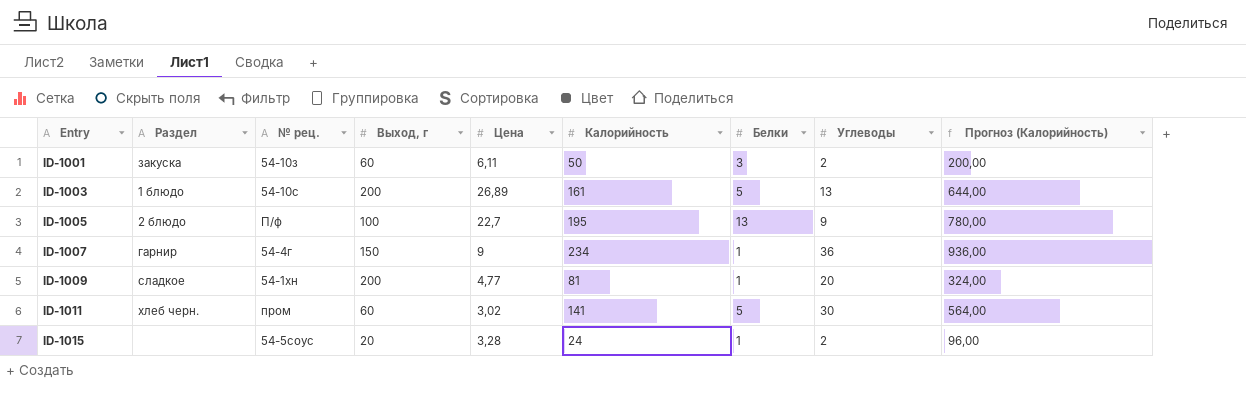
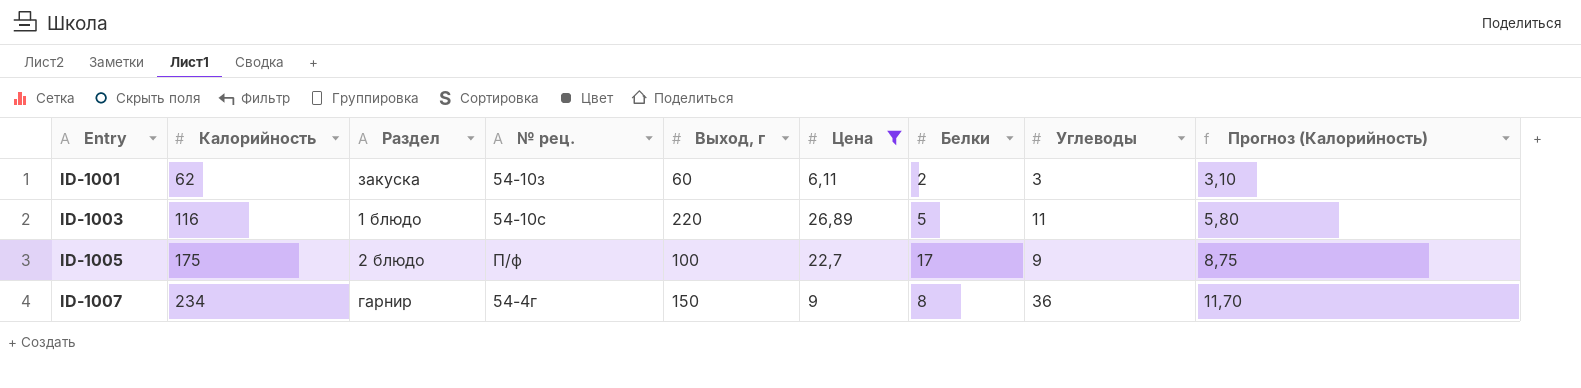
filter: none -> Цена >= 6,11
column Калорийность | position: 6 -> 2
column Прогноз (Калорийность) | formula: [Калорийность] * 4 -> [Калорийность] * 0,05
ID-1001 | Калорийность: 50 -> 62
ID-1001 | Белки: 3 -> 2
ID-1001 | Углеводы: 2 -> 3
ID-1003 | Калорийность: 161 -> 116
ID-1003 | Выход, г: 200 -> 220
ID-1003 | Углеводы: 13 -> 11
ID-1005 | Калорийность: 195 -> 175
ID-1005 | Белки: 13 -> 17
ID-1007 | Белки: 1 -> 8

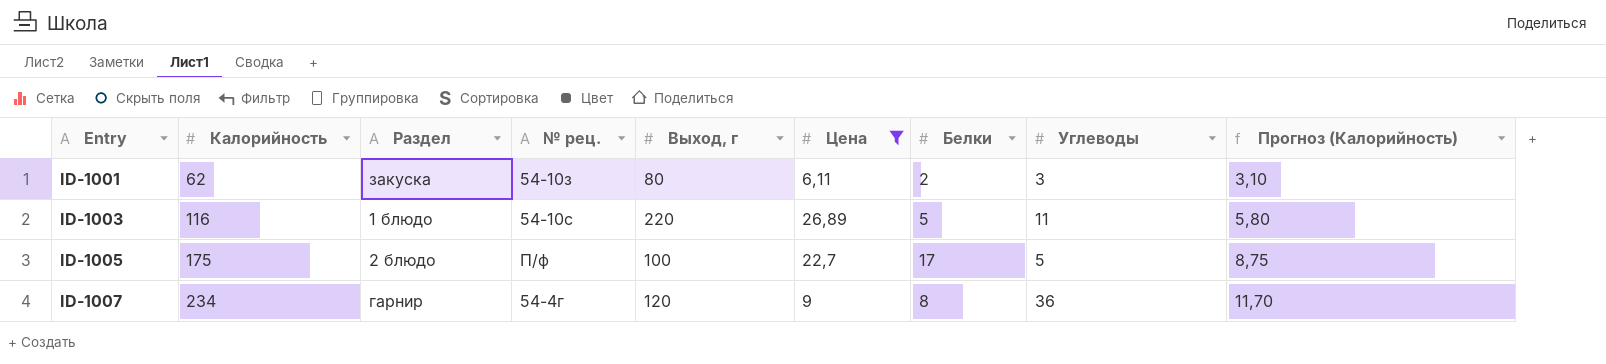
ID-1001 | Выход, г: 60 -> 80
ID-1005 | Углеводы: 9 -> 5
ID-1007 | Выход, г: 150 -> 120

